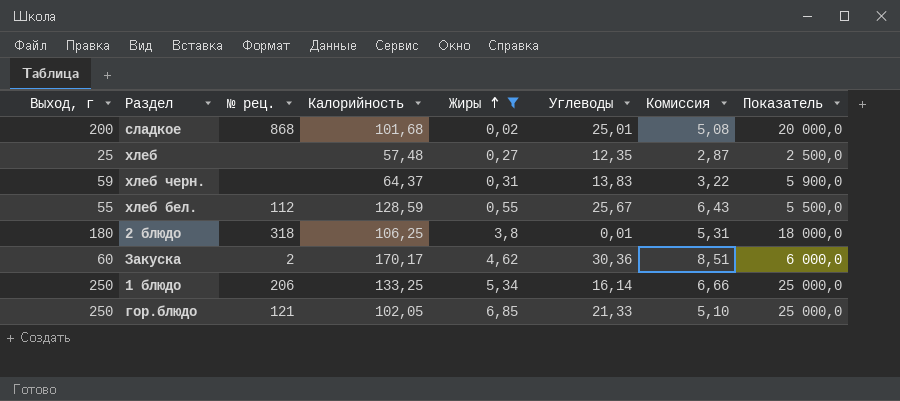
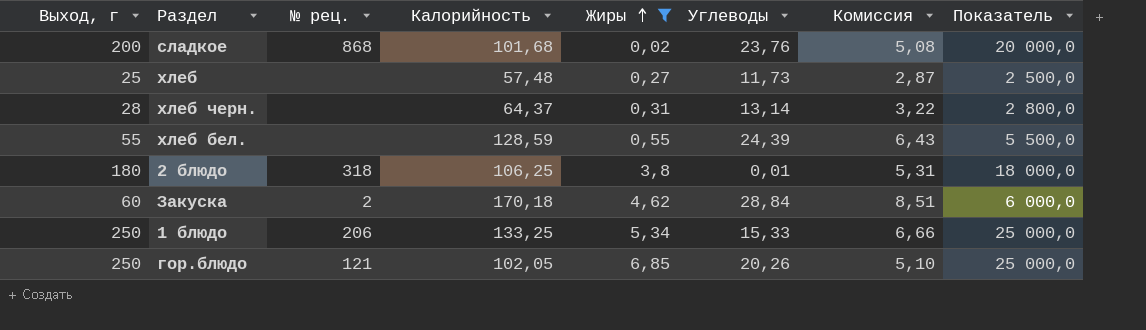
сладкое | Углеводы: 25,01 -> 23,76
хлеб | Углеводы: 12,35 -> 11,73
хлеб черн. | Выход, г: 59 -> 28
хлеб черн. | Углеводы: 13,83 -> 13,14
хлеб черн. | Показатель: 5 900,0 -> 2 800,0
хлеб бел. | № рец.: 112 -> none
хлеб бел. | Углеводы: 25,67 -> 24,39
Закуска | Калорийность: 170,17 -> 170,18
Закуска | Углеводы: 30,36 -> 28,84
1 блюдо | Углеводы: 16,14 -> 15,33
гор.блюдо | Углеводы: 21,33 -> 20,26

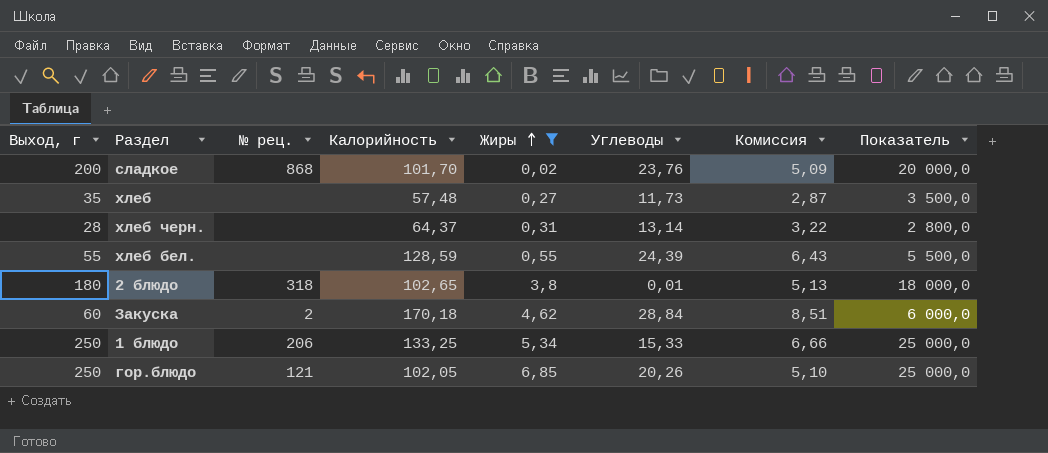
сладкое | Калорийность: 101,68 -> 101,70
сладкое | Комиссия: 5,08 -> 5,09
хлеб | Выход, г: 25 -> 35
хлеб | Показатель: 2 500,0 -> 3 500,0
2 блюдо | Калорийность: 106,25 -> 102,65
2 блюдо | Комиссия: 5,31 -> 5,13

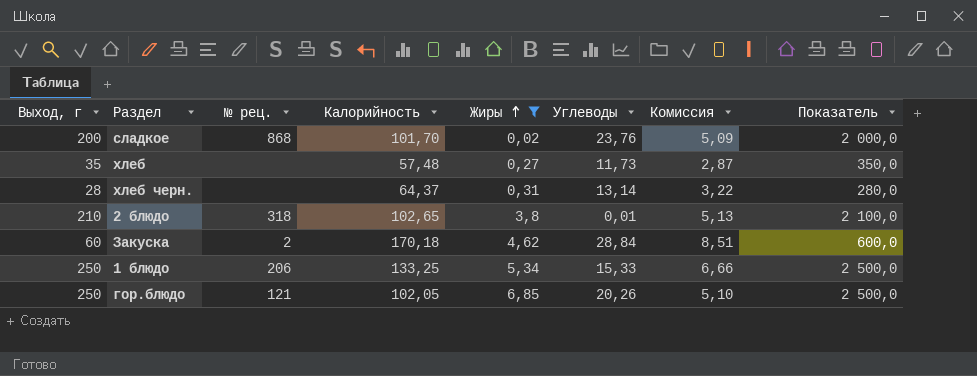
column Показатель | formula: [Выход, г] * 100 -> [Выход, г] * 10
row хлеб бел.: 55 | none | 128,59 | 0,55 | 24,39 | 6,43 | 5 500,0 -> none
2 блюдо | Выход, г: 180 -> 210

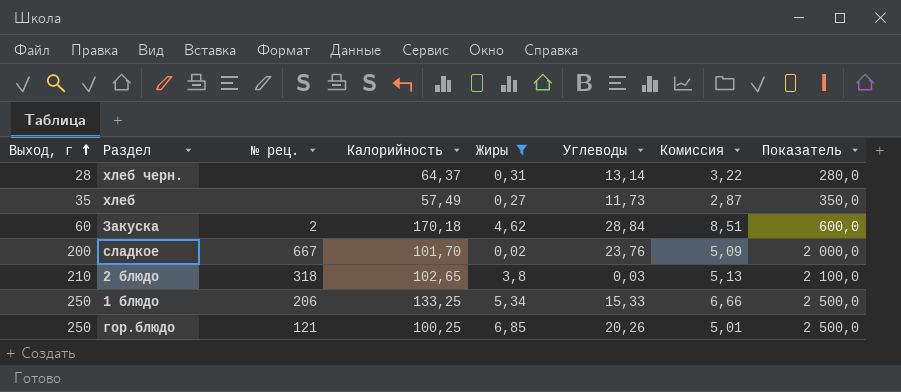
row order: Жиры ascending -> Выход, г ascending
хлеб | Калорийность: 57,48 -> 57,49
сладкое | № рец.: 868 -> 667
2 блюдо | Углеводы: 0,01 -> 0,03
гор.блюдо | Калорийность: 102,05 -> 100,25
гор.блюдо | Комиссия: 5,10 -> 5,01

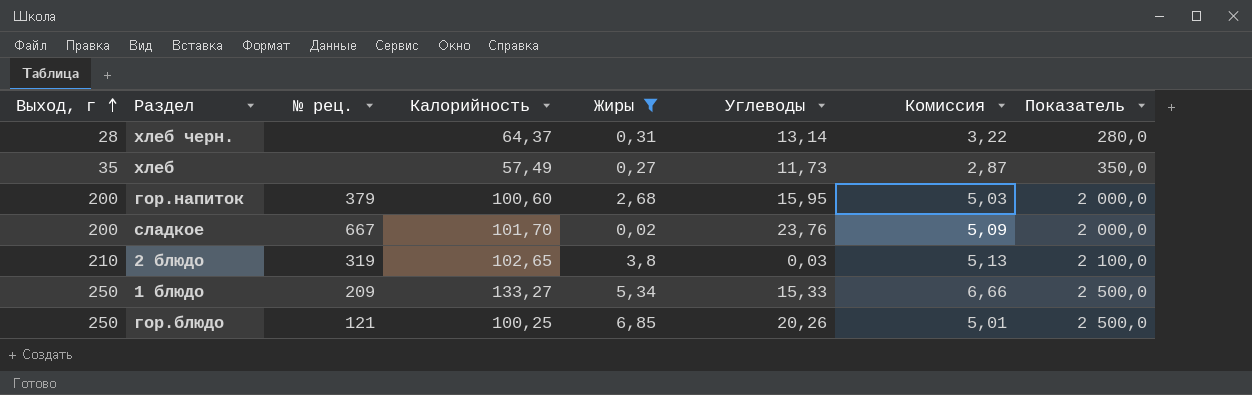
row Закуска: 60 | 2 | 170,18 | 4,62 | 28,84 | 8,51 | 600,0 -> none
row гор.напиток: none -> 200 | 379 | 100,60 | 2,68 | 15,95 | 5,03 | 2 000,0
2 блюдо | № рец.: 318 -> 319
1 блюдо | № рец.: 206 -> 209
1 блюдо | Калорийность: 133,25 -> 133,27

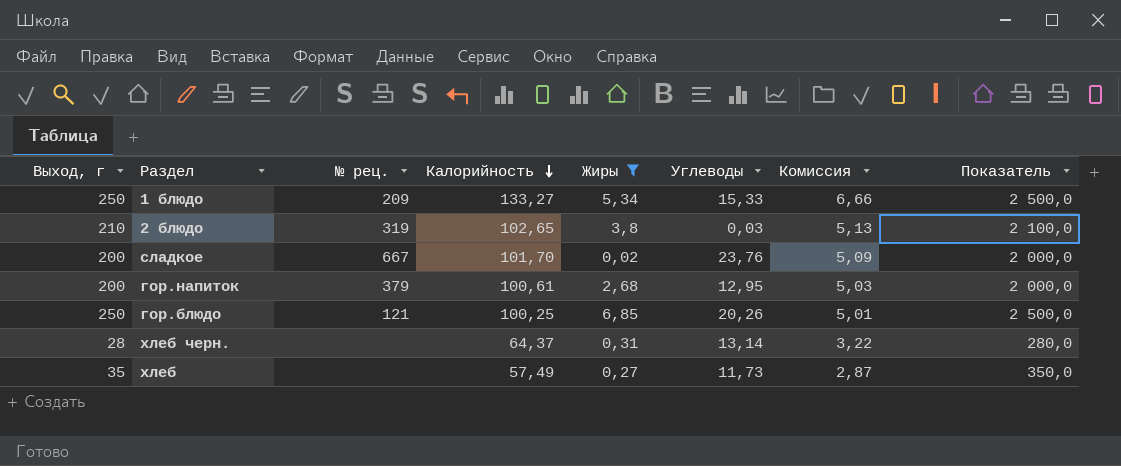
row order: Выход, г ascending -> Калорийность descending
гор.напиток | Калорийность: 100,60 -> 100,61
гор.напиток | Углеводы: 15,95 -> 12,95

